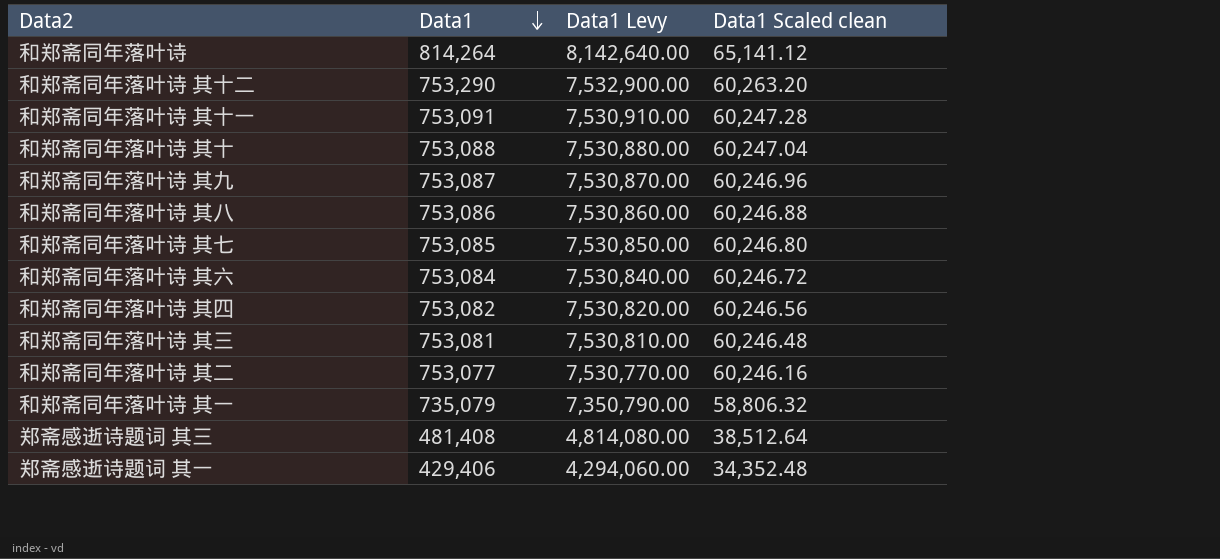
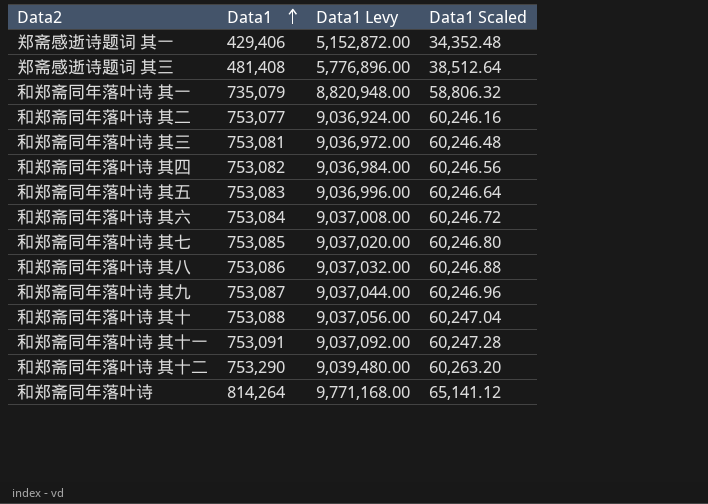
row order: Data1 descending -> Data1 ascending
column Data1 Levy | formula: [Data1] * 10 -> [Data1] * 12
column name: Data1 Scaled clean -> Data1 Scaled
row 和郑斋同年落叶诗 其五: none -> 753,083 | 9,036,996.00 | 60,246.64

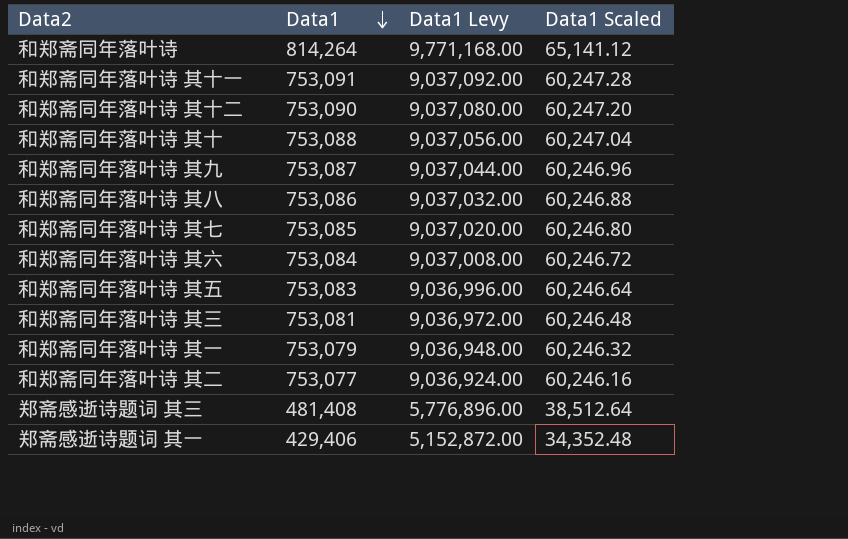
row order: Data1 ascending -> Data1 descending
row 和郑斋同年落叶诗 其四: 753,082 | 9,036,984.00 | 60,246.56 -> none
和郑斋同年落叶诗 其十二 | Data1: 753,290 -> 753,090
和郑斋同年落叶诗 其十二 | Data1 Levy: 9,039,480.00 -> 9,037,080.00
和郑斋同年落叶诗 其十二 | Data1 Scaled: 60,263.20 -> 60,247.20
和郑斋同年落叶诗 其一 | Data1: 735,079 -> 753,079
和郑斋同年落叶诗 其一 | Data1 Levy: 8,820,948.00 -> 9,036,948.00
和郑斋同年落叶诗 其一 | Data1 Scaled: 58,806.32 -> 60,246.32

